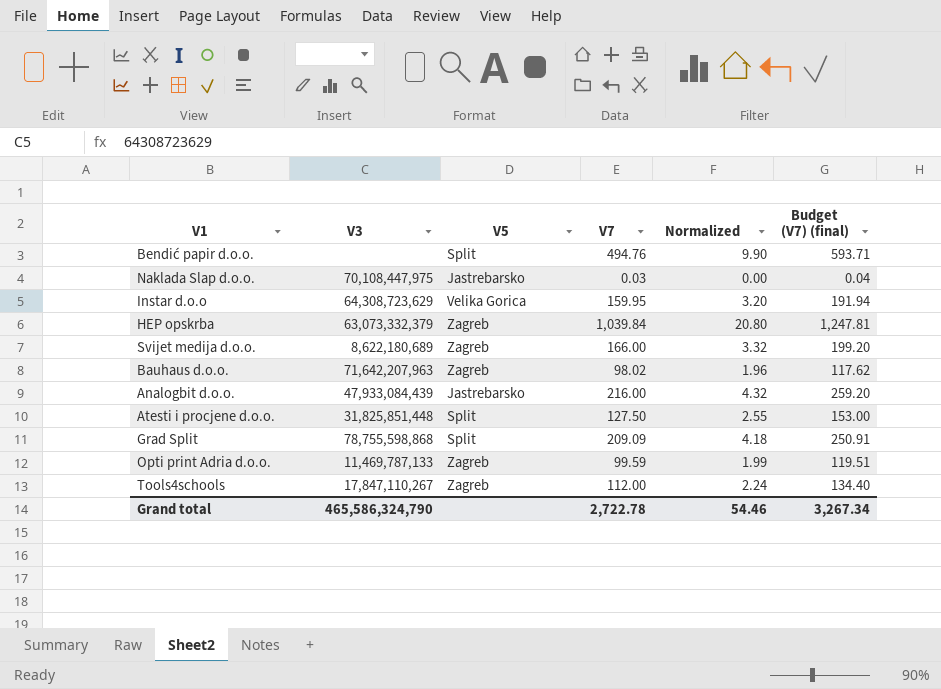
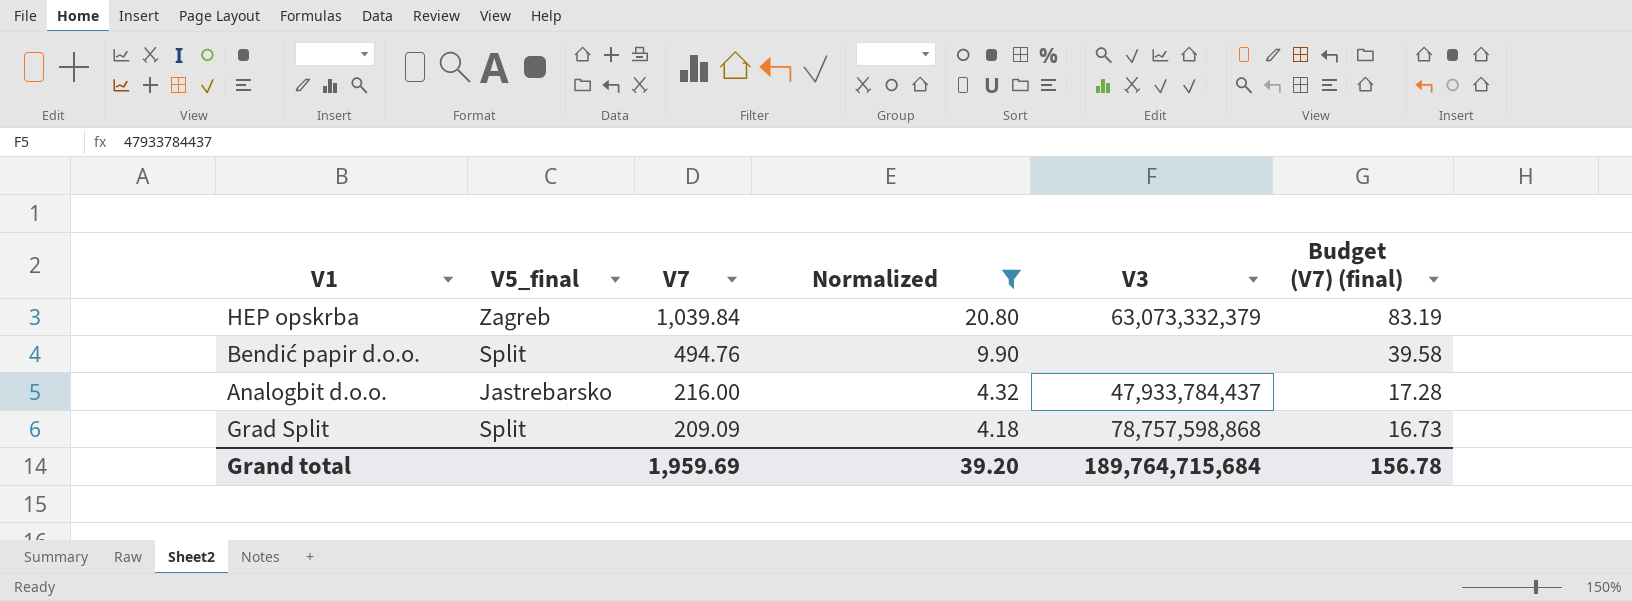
filter: none -> Normalized >= 4.18
row order: none -> V7 descending
column name: V5 -> V5_final
column V3 | position: 2 -> 5
column Budget (V7) (final) | formula: [V7] * 1.2 -> [V7] * 0.08
Analogbit d.o.o. | V3: 47,933,084,439 -> 47,933,784,437
Grad Split | V3: 78,755,598,868 -> 78,757,598,868
Grand total | V7: 2,722.78 -> 1,959.69
Grand total | Normalized: 54.46 -> 39.20
Grand total | V3: 465,586,324,790 -> 189,764,715,684
Grand total | Budget (V7) (final): 3,267.34 -> 156.78

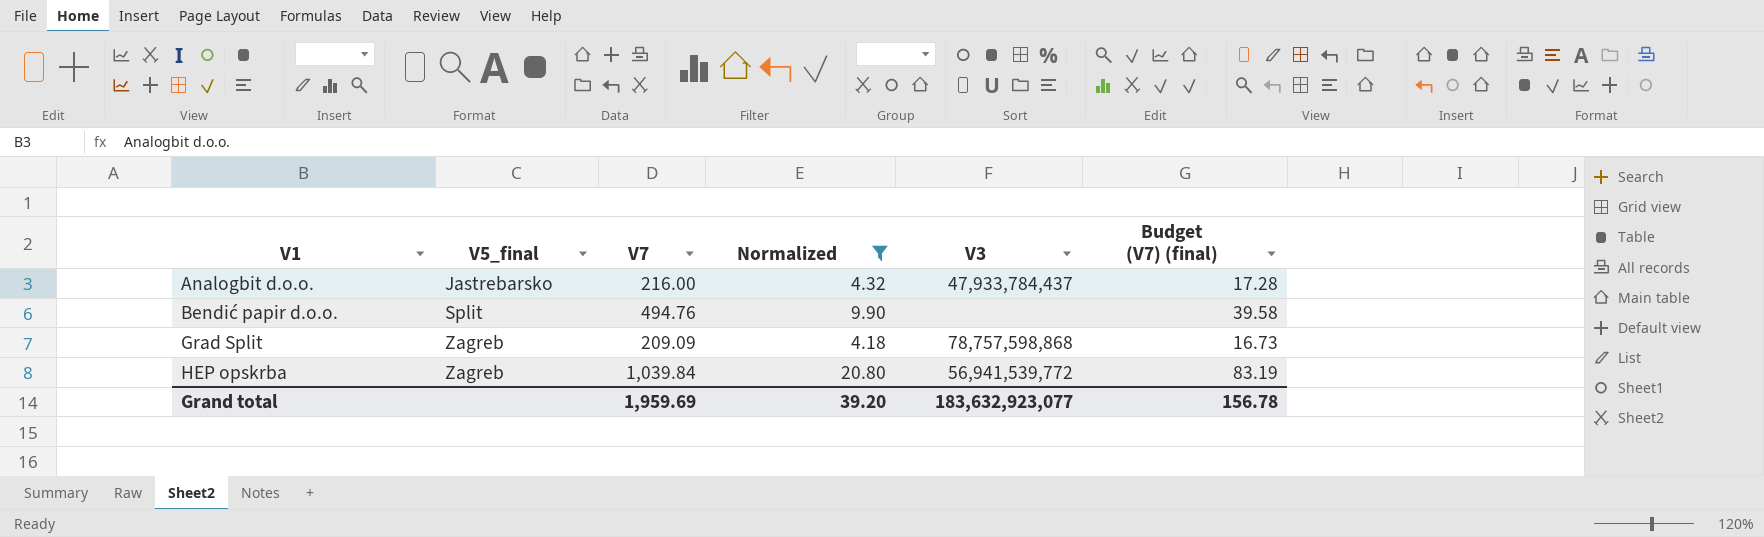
row order: V7 descending -> V1 ascending
Grad Split | V5_final: Split -> Zagreb
HEP opskrba | V3: 63,073,332,379 -> 56,941,539,772
Grand total | V3: 189,764,715,684 -> 183,632,923,077

